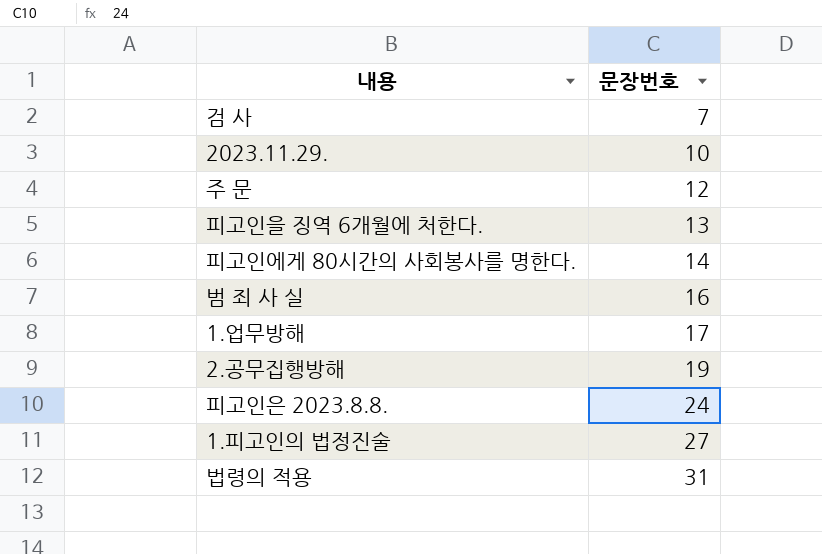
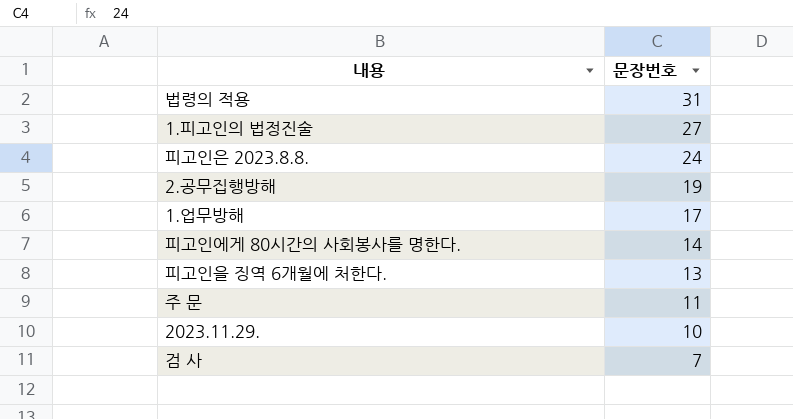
row order: 문장번호 ascending -> 문장번호 descending
row 범 죄 사 실: 16 -> none
주 문 | 문장번호: 12 -> 11

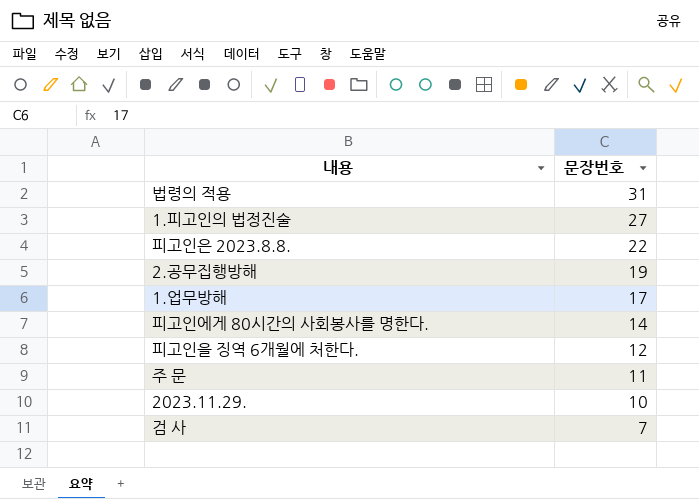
피고인은 2023.8.8. | 문장번호: 24 -> 22
피고인을 징역 6개월에 처한다. | 문장번호: 13 -> 12

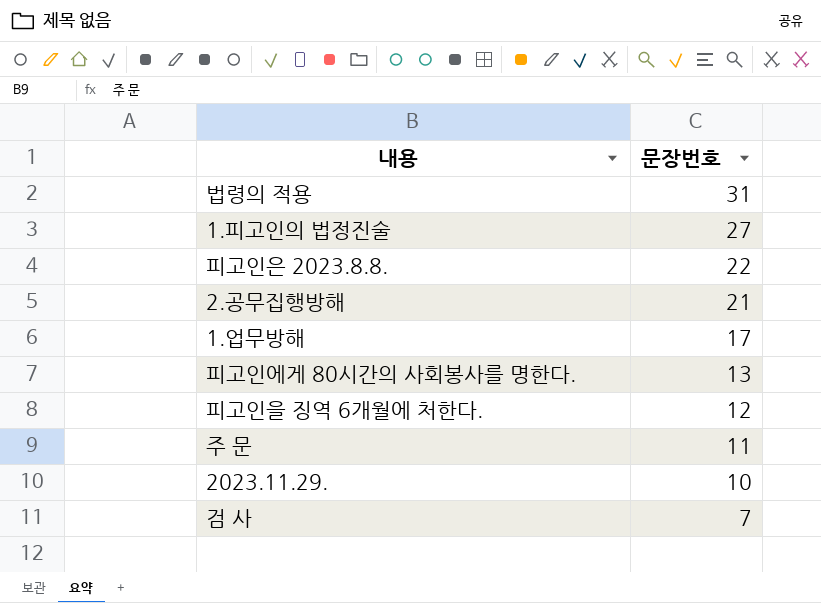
2.공무집행방해 | 문장번호: 19 -> 21
피고인에게 80시간의 사회봉사를 명한다. | 문장번호: 14 -> 13

